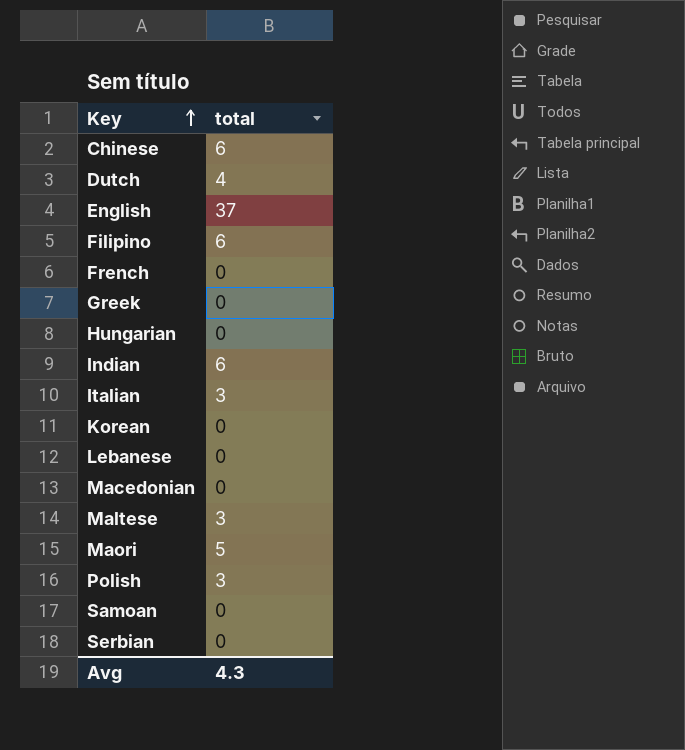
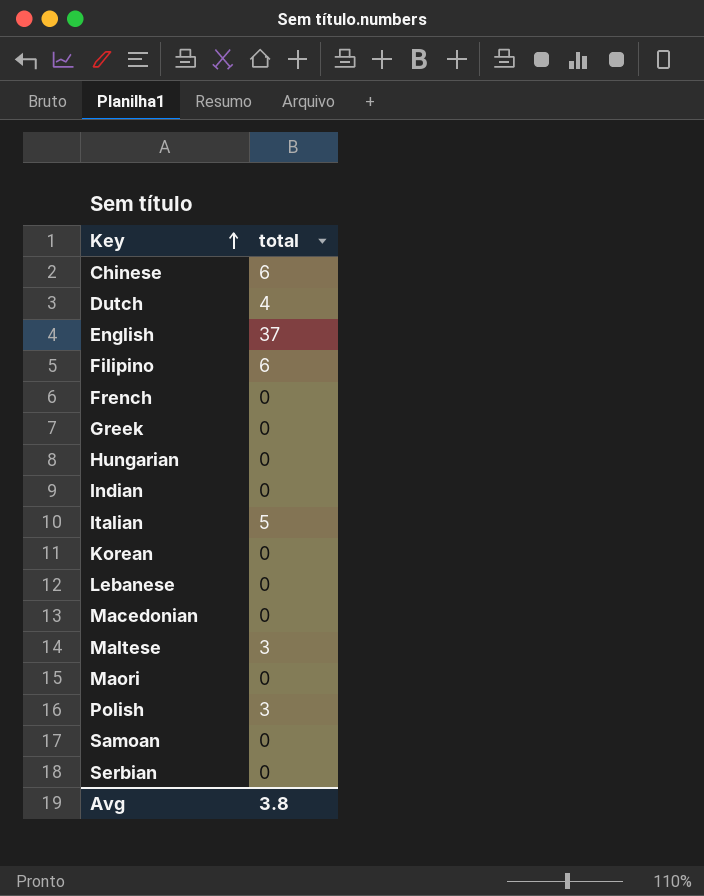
Indian | total: 6 -> 0
Italian | total: 3 -> 5
Maori | total: 5 -> 0
Avg | total: 4.3 -> 3.8

